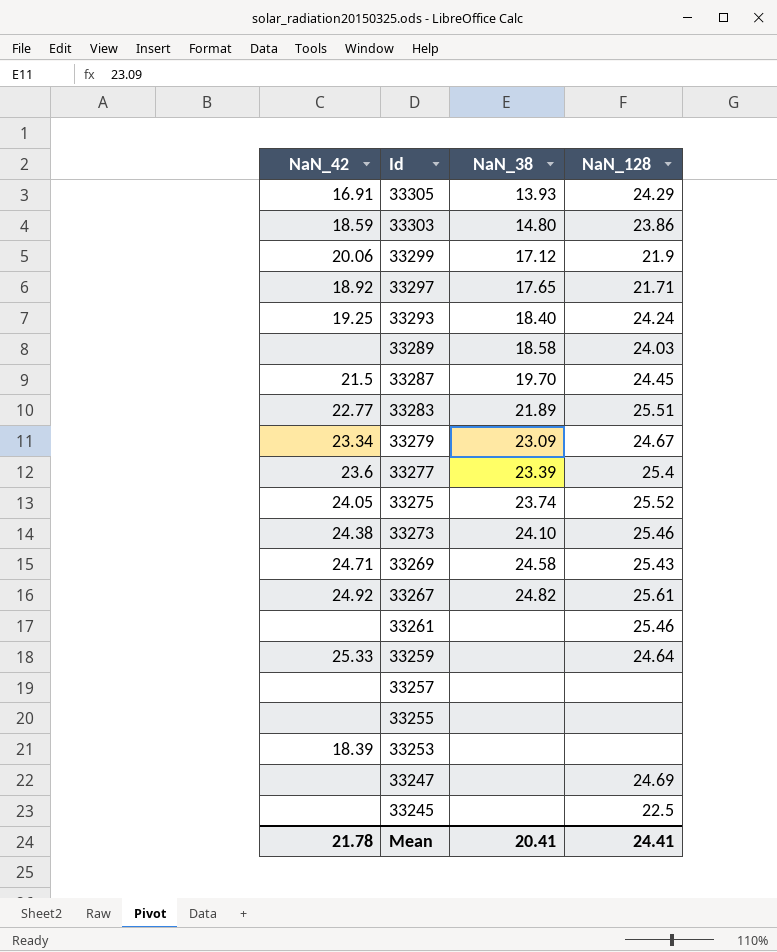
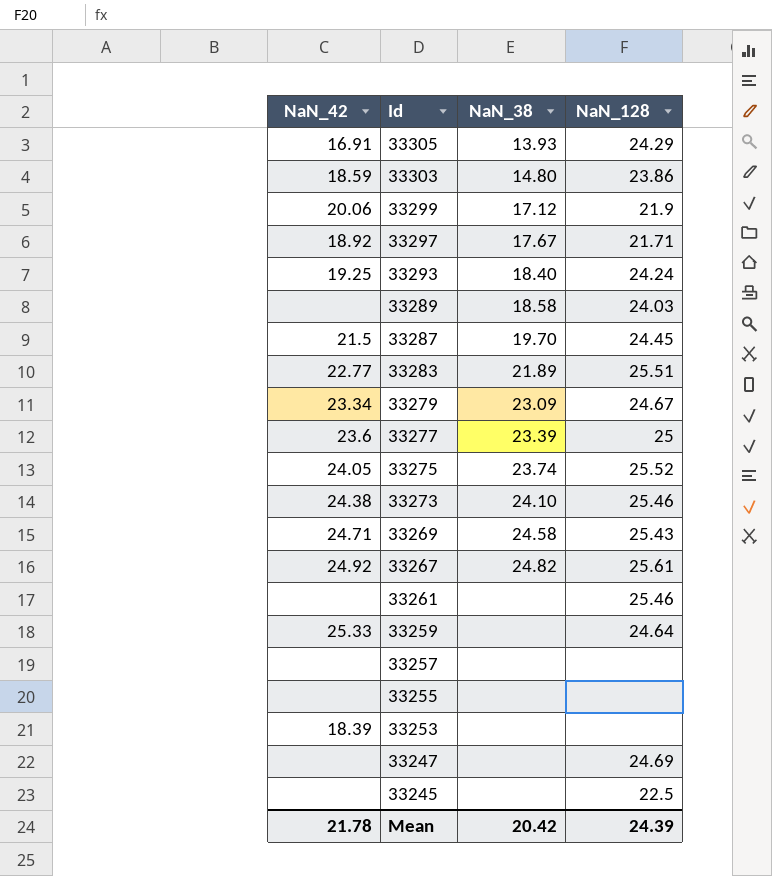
33297 | NaN_38: 17.65 -> 17.67
33277 | NaN_128: 25.4 -> 25
Mean | NaN_38: 20.41 -> 20.42
Mean | NaN_128: 24.41 -> 24.39

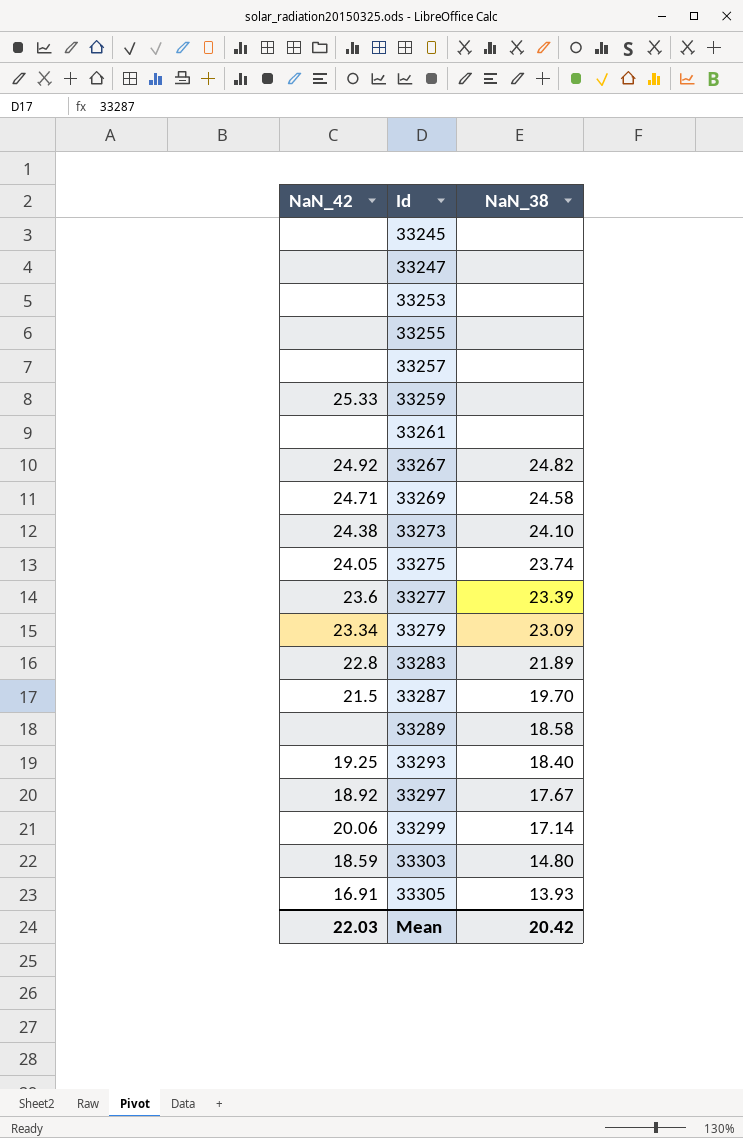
row order: Id descending -> Id ascending
column NaN_128 | position: 4 -> none
33253 | NaN_42: 18.39 -> none
33283 | NaN_42: 22.77 -> 22.8
33299 | NaN_38: 17.12 -> 17.14
Mean | NaN_42: 21.78 -> 22.03

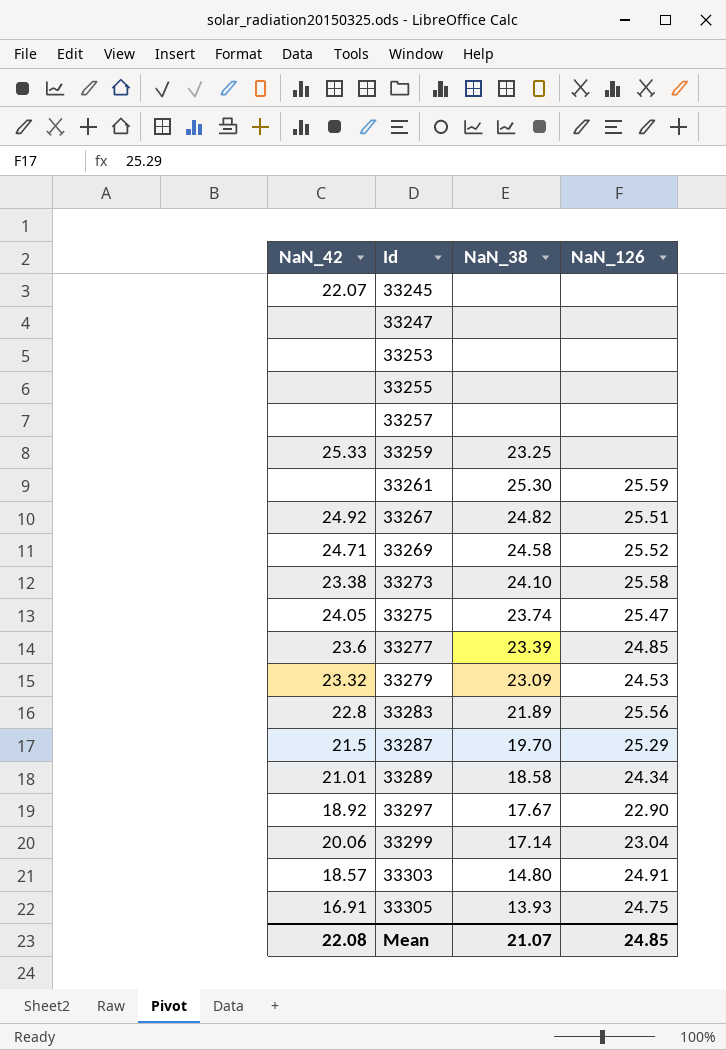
column NaN_126 | position: none -> 4
row 33293: 19.25 | 18.40 -> none
33245 | NaN_42: none -> 22.07
33259 | NaN_38: none -> 23.25
33261 | NaN_38: none -> 25.30
33273 | NaN_42: 24.38 -> 23.38
33279 | NaN_42: 23.34 -> 23.32
33289 | NaN_42: none -> 21.01
33303 | NaN_42: 18.59 -> 18.57
Mean | NaN_42: 22.03 -> 22.08
Mean | NaN_38: 20.42 -> 21.07

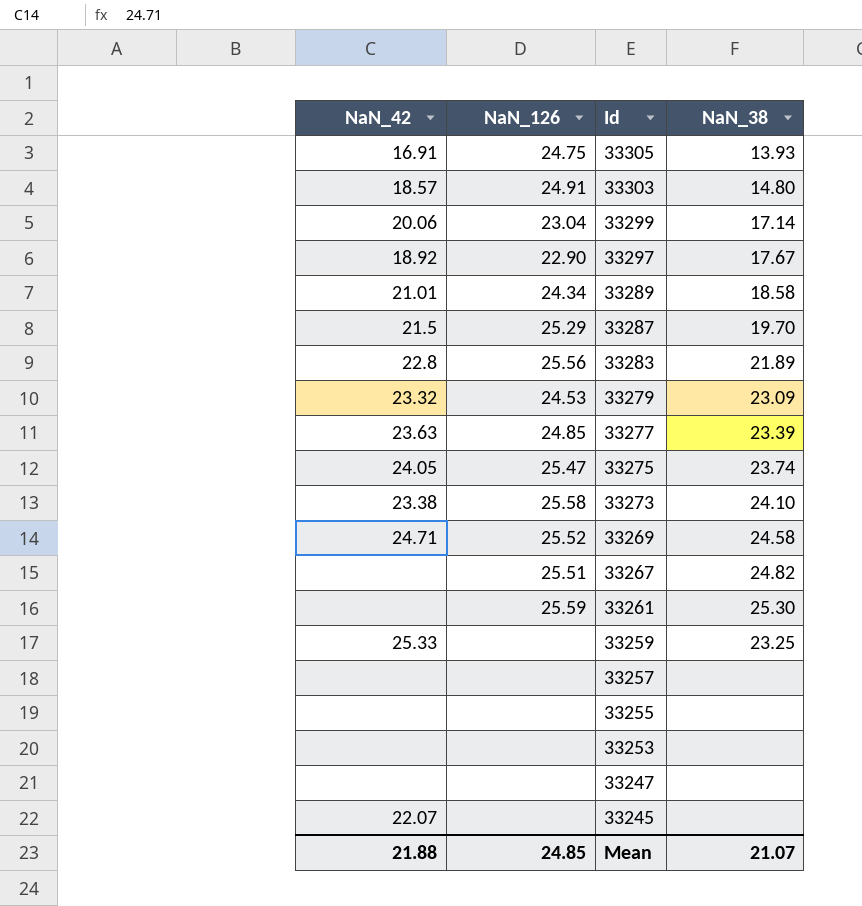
row order: Id ascending -> Id descending
column NaN_126 | position: 4 -> 2
33277 | NaN_42: 23.6 -> 23.63
33267 | NaN_42: 24.92 -> none
Mean | NaN_42: 22.08 -> 21.88

